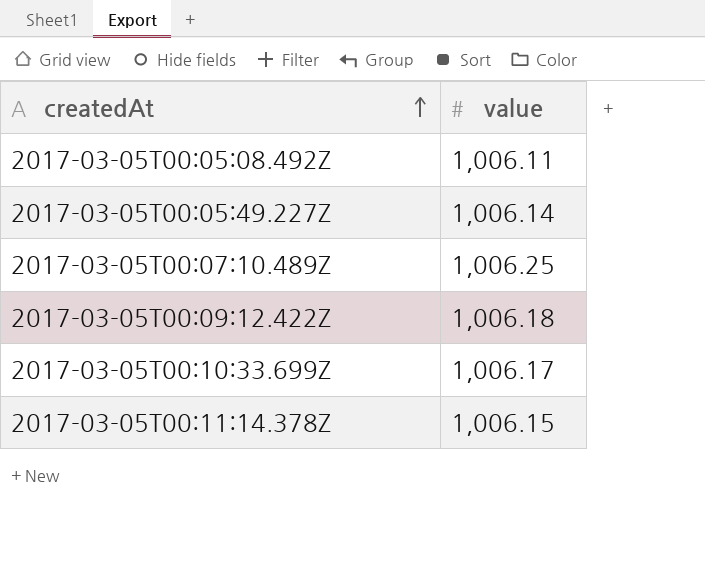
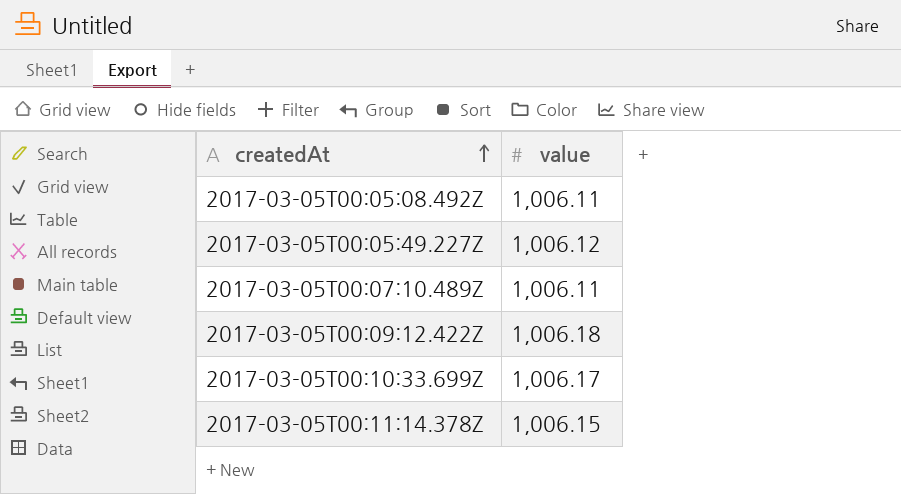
2017-03-05T00:05:49.227Z | value: 1,006.14 -> 1,006.12
2017-03-05T00:07:10.489Z | value: 1,006.25 -> 1,006.11

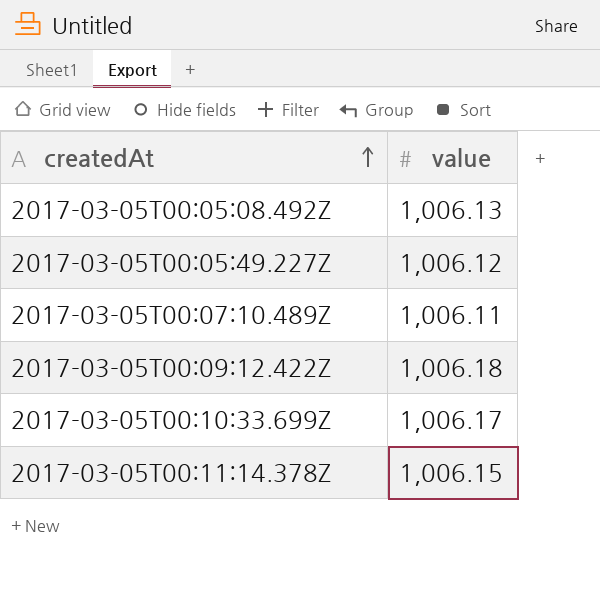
2017-03-05T00:05:08.492Z | value: 1,006.11 -> 1,006.13

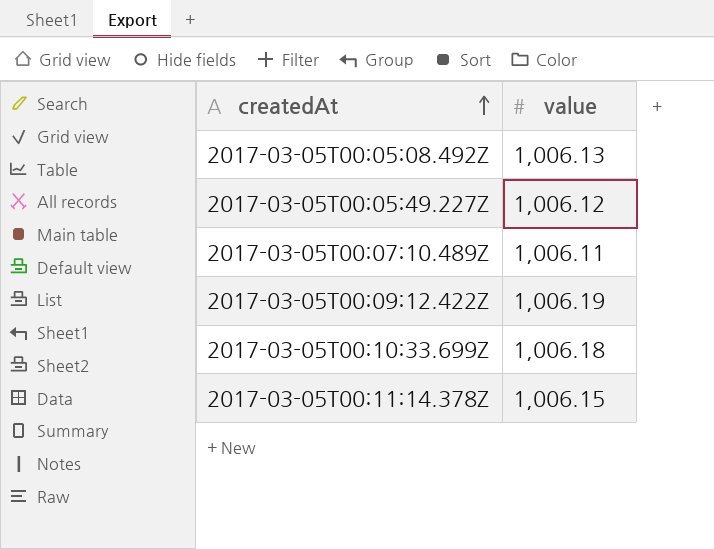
2017-03-05T00:09:12.422Z | value: 1,006.18 -> 1,006.19
2017-03-05T00:10:33.699Z | value: 1,006.17 -> 1,006.18

